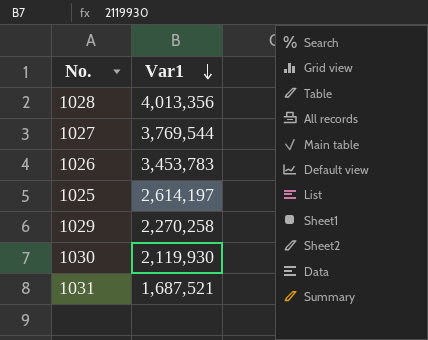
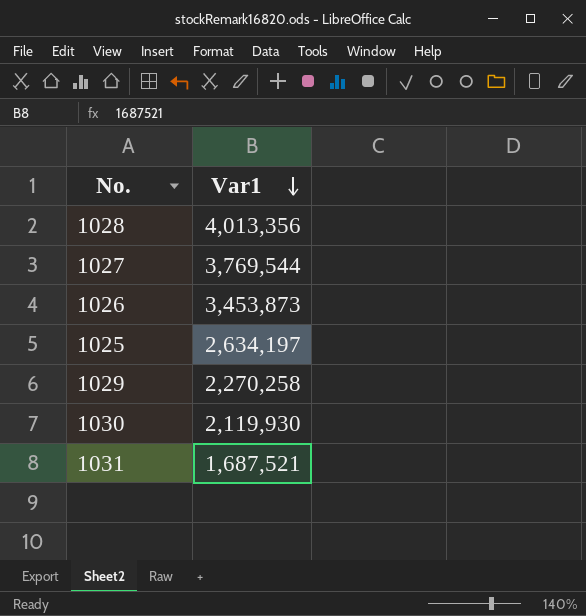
1026 | Var1: 3,453,783 -> 3,453,873
1025 | Var1: 2,614,197 -> 2,634,197

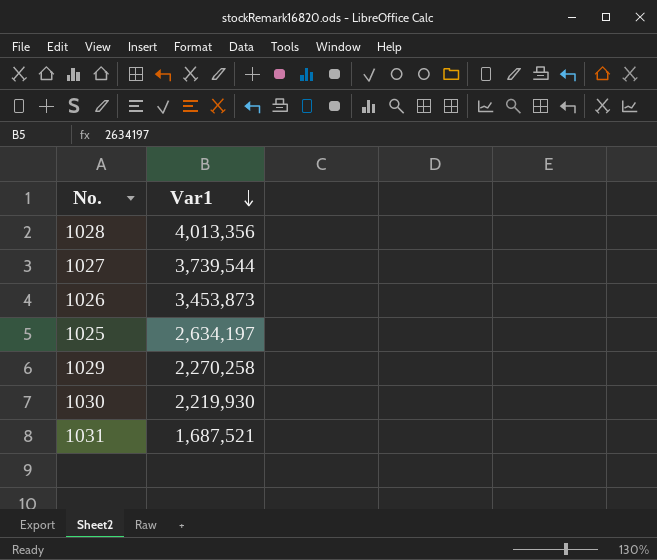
1027 | Var1: 3,769,544 -> 3,739,544
1030 | Var1: 2,119,930 -> 2,219,930

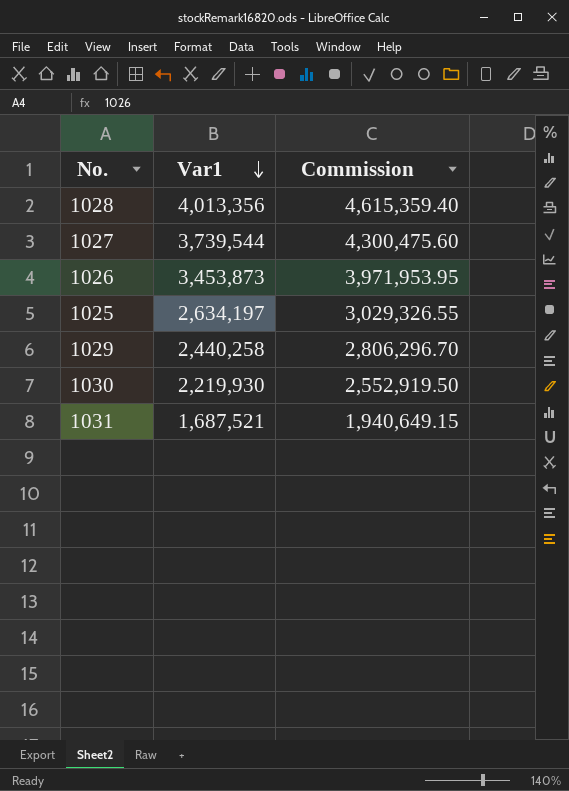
column Commission | formula: none -> [Var1] * 1.15
1029 | Var1: 2,270,258 -> 2,440,258

